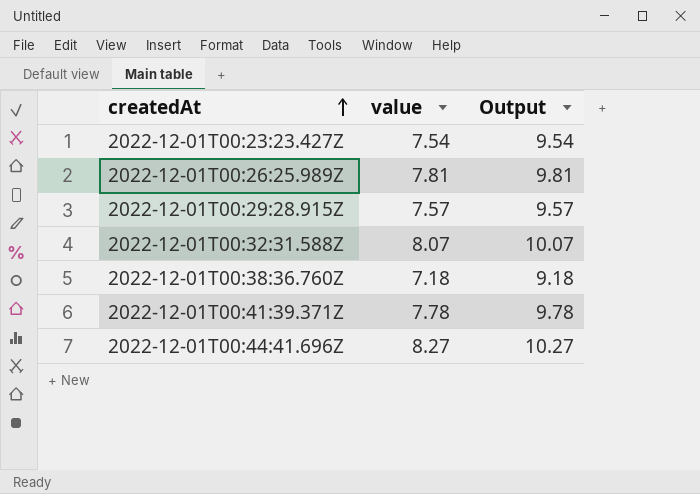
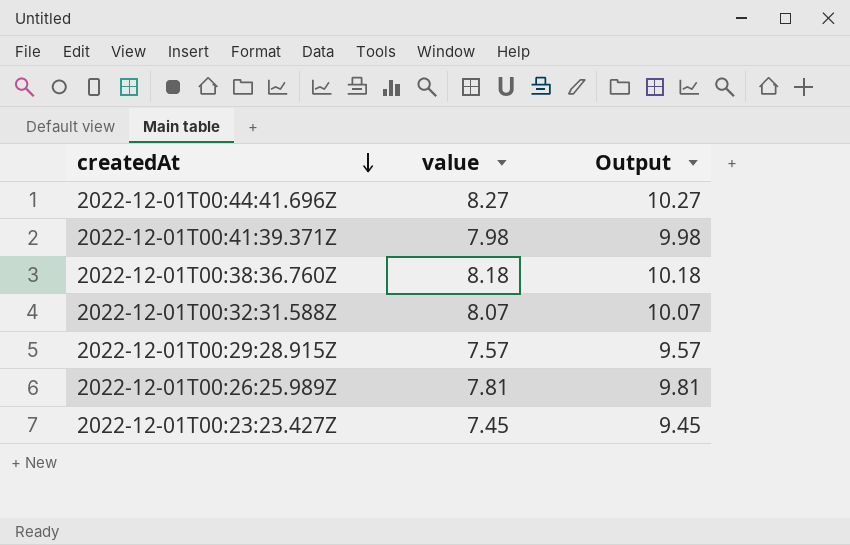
row order: createdAt ascending -> createdAt descending
2022-12-01T00:41:39.371Z | value: 7.78 -> 7.98
2022-12-01T00:41:39.371Z | Output: 9.78 -> 9.98
2022-12-01T00:38:36.760Z | value: 7.18 -> 8.18
2022-12-01T00:38:36.760Z | Output: 9.18 -> 10.18
2022-12-01T00:23:23.427Z | value: 7.54 -> 7.45
2022-12-01T00:23:23.427Z | Output: 9.54 -> 9.45

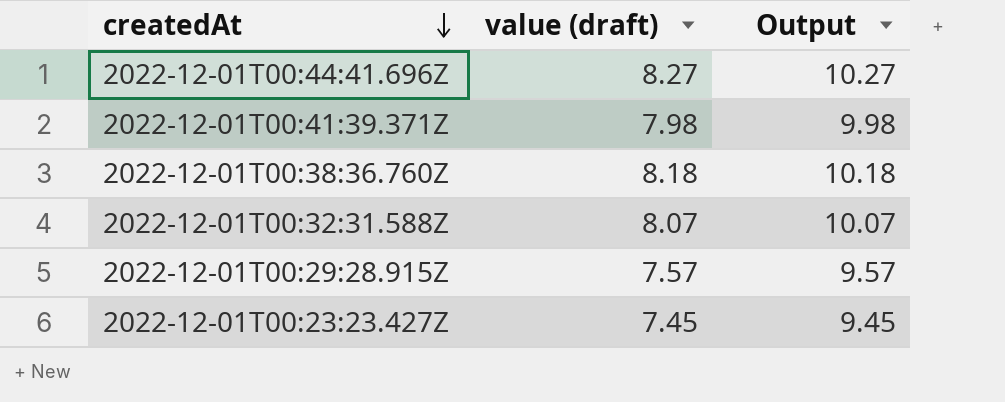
column name: value -> value (draft)
row 2022-12-01T00:26:25.989Z: 7.81 | 9.81 -> none

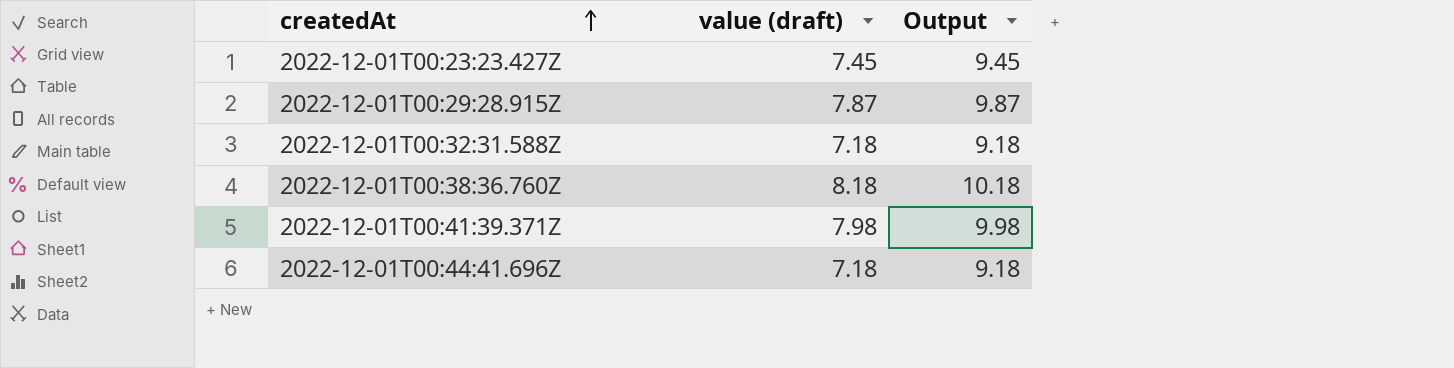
row order: createdAt descending -> createdAt ascending
2022-12-01T00:29:28.915Z | value (draft): 7.57 -> 7.87
2022-12-01T00:29:28.915Z | Output: 9.57 -> 9.87
2022-12-01T00:32:31.588Z | value (draft): 8.07 -> 7.18
2022-12-01T00:32:31.588Z | Output: 10.07 -> 9.18
2022-12-01T00:44:41.696Z | value (draft): 8.27 -> 7.18
2022-12-01T00:44:41.696Z | Output: 10.27 -> 9.18

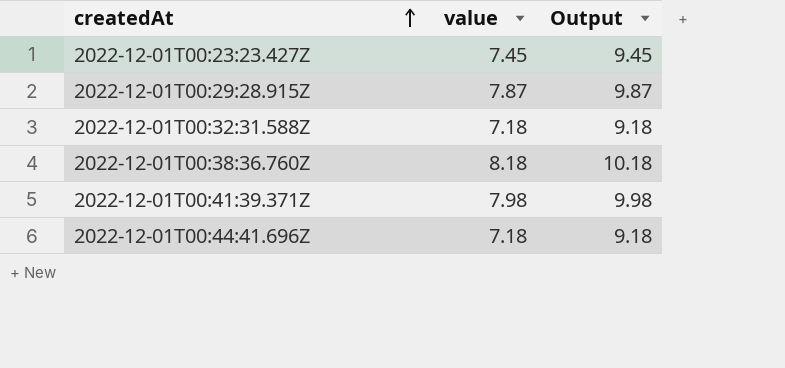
column name: value (draft) -> value

